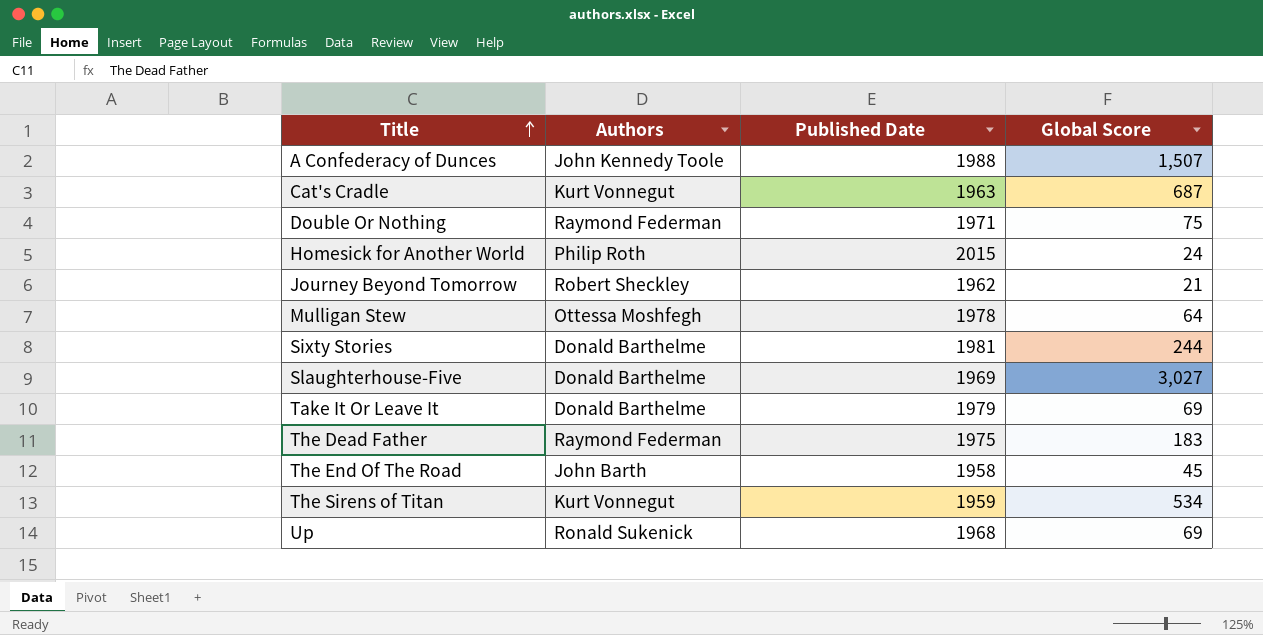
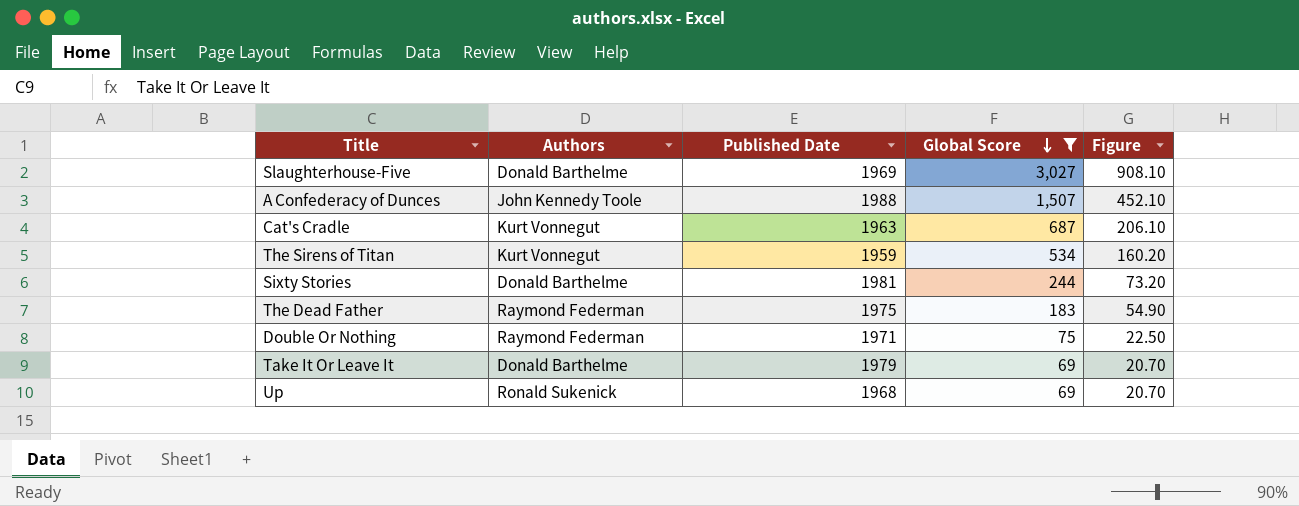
filter: none -> Global Score >= 69
row order: Title ascending -> Global Score descending
column Figure | formula: none -> [Global Score] * 0.3

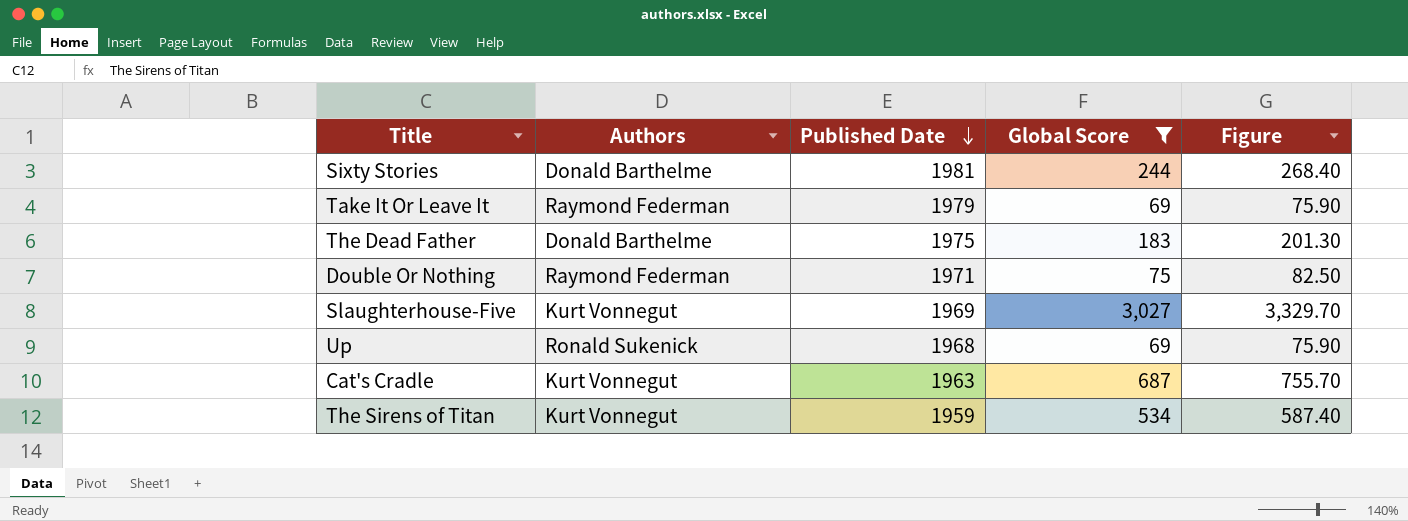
row order: Global Score descending -> Published Date descending
column Figure | formula: [Global Score] * 0.3 -> [Global Score] * 1.1
row A Confederacy of Dunces: John Kennedy Toole | 1988 | 1,507 | 452.10 -> none
Take It Or Leave It | Authors: Donald Barthelme -> Raymond Federman
The Dead Father | Authors: Raymond Federman -> Donald Barthelme
Slaughterhouse-Five | Authors: Donald Barthelme -> Kurt Vonnegut

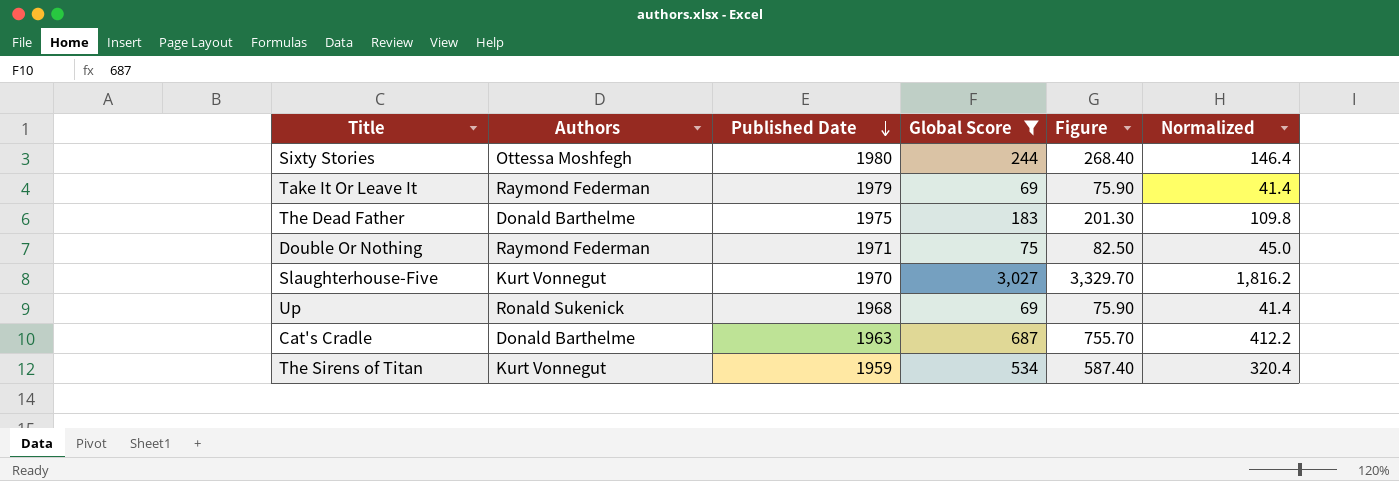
column Normalized | formula: none -> [Global Score] * 0.6
Sixty Stories | Authors: Donald Barthelme -> Ottessa Moshfegh
Sixty Stories | Published Date: 1981 -> 1980
Slaughterhouse-Five | Published Date: 1969 -> 1970
Cat's Cradle | Authors: Kurt Vonnegut -> Donald Barthelme

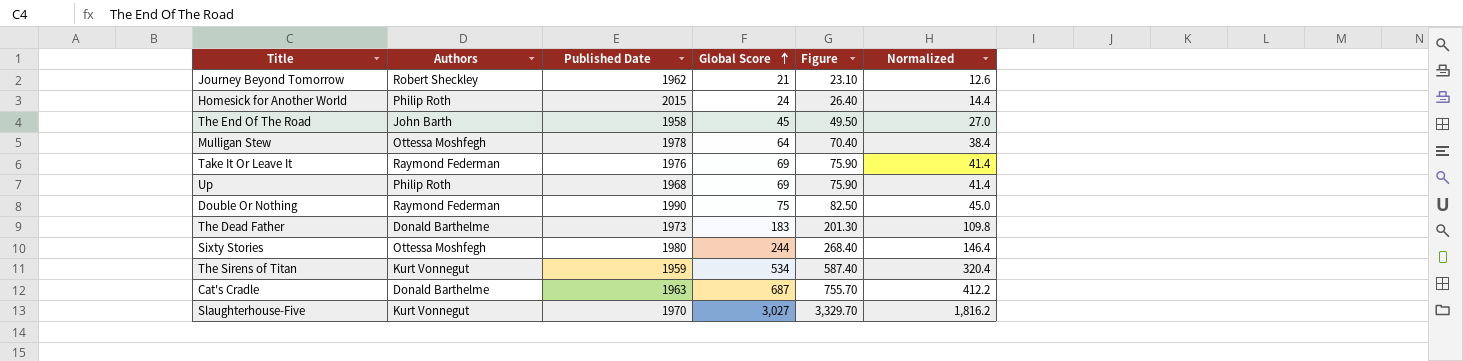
filter: Global Score >= 69 -> none
row order: Published Date descending -> Global Score ascending
Take It Or Leave It | Published Date: 1979 -> 1976
Up | Authors: Ronald Sukenick -> Philip Roth
Double Or Nothing | Published Date: 1971 -> 1990
The Dead Father | Published Date: 1975 -> 1973

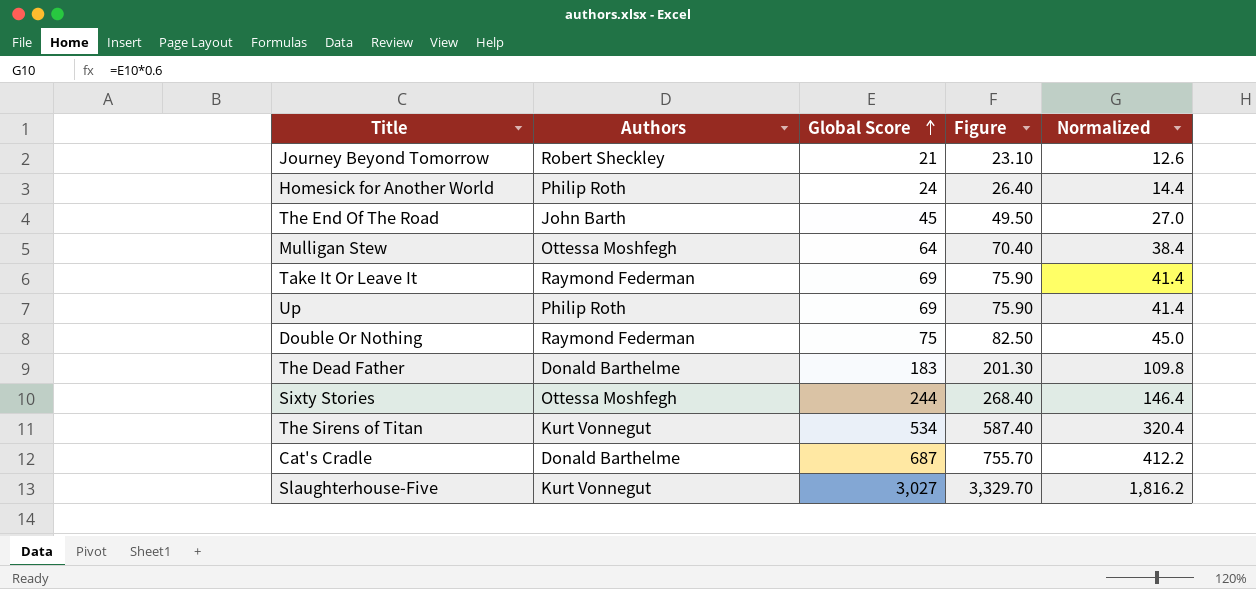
column Published Date | position: 3 -> none

